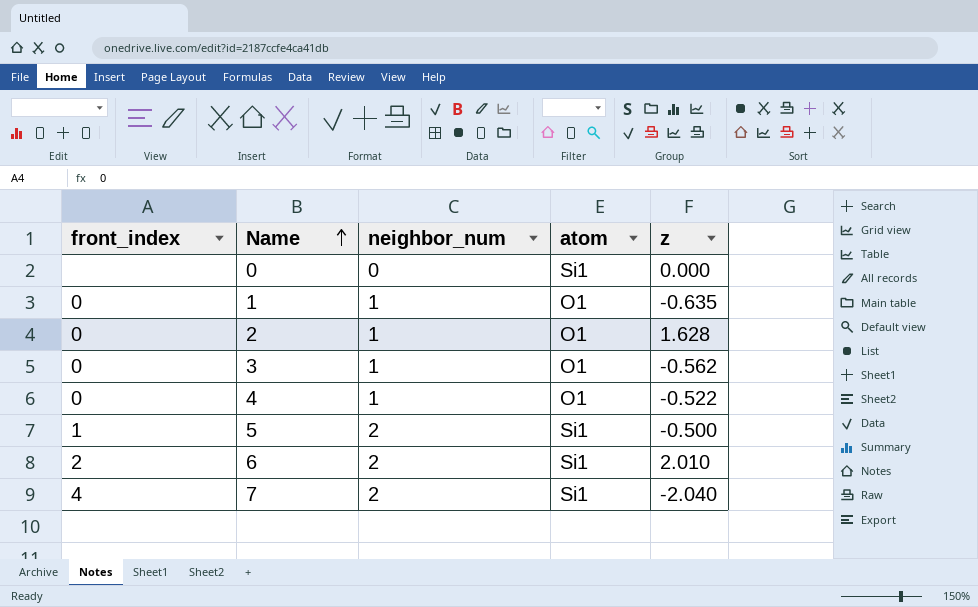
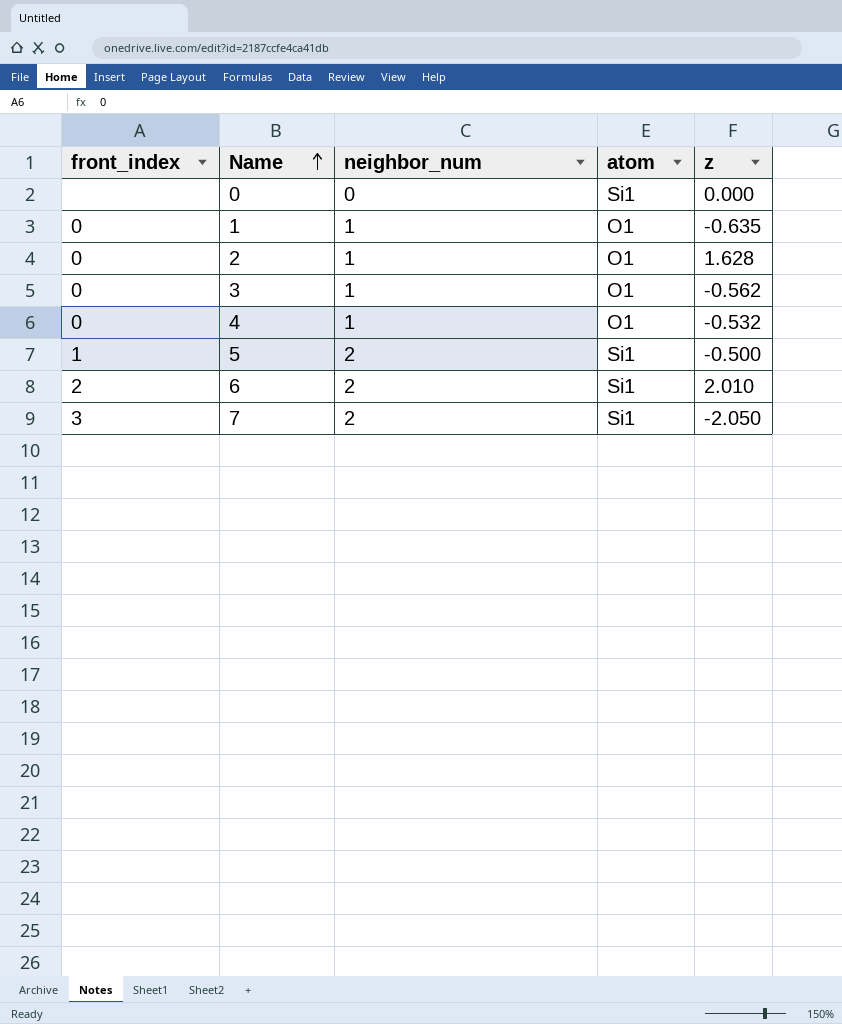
4 | z: -0.522 -> -0.532
7 | front_index: 4 -> 3
7 | z: -2.040 -> -2.050

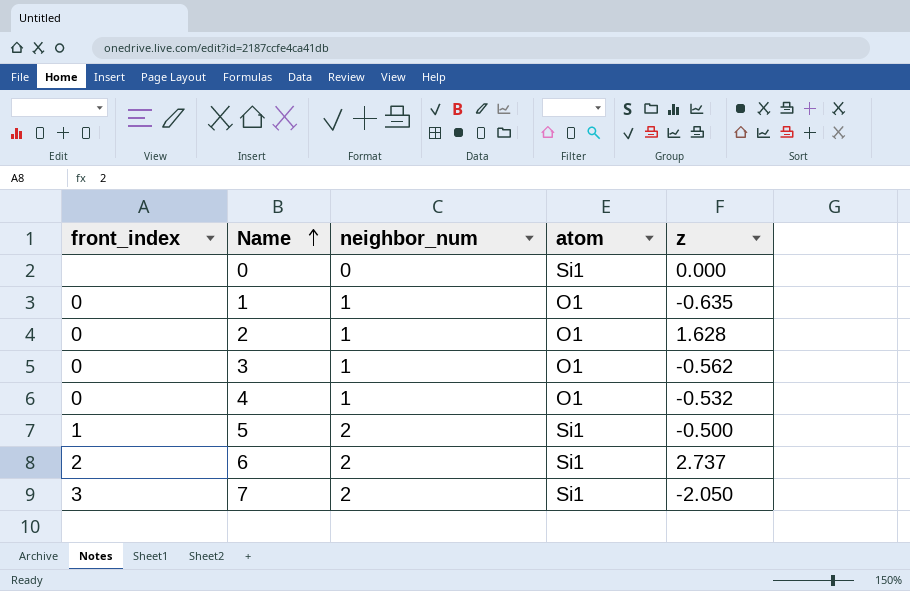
6 | z: 2.010 -> 2.737

